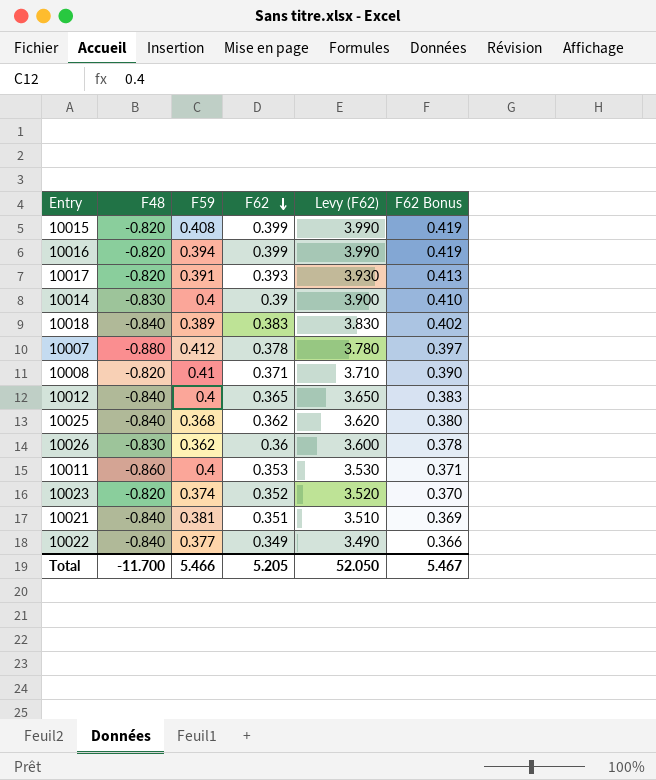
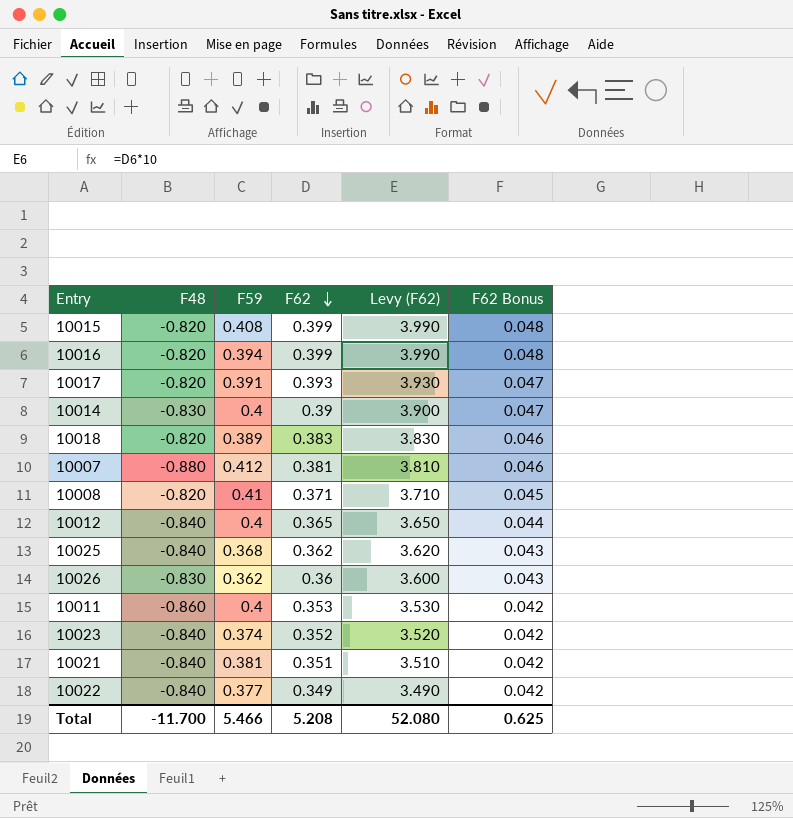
column F62 Bonus | formula: [F62] * 1.05 -> [F62] * 0.12
10018 | F48: -0.840 -> -0.820
10007 | F62: 0.378 -> 0.381
10007 | Levy (F62): 3.780 -> 3.810
10023 | F48: -0.820 -> -0.840
Total | F62: 5.205 -> 5.208
Total | Levy (F62): 52.050 -> 52.080
Total | F62 Bonus: 5.467 -> 0.625

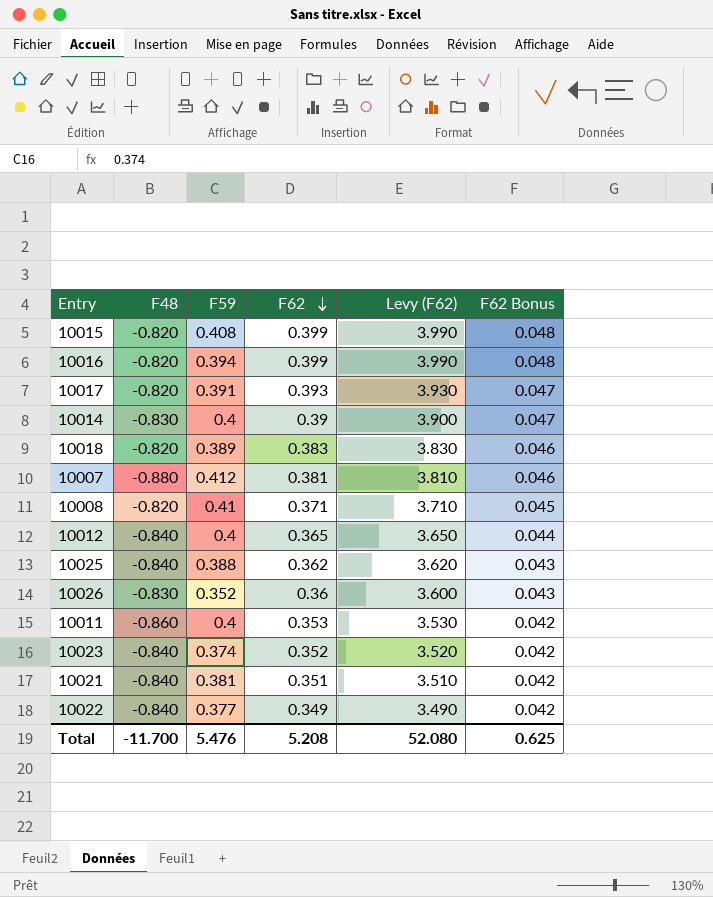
10025 | F59: 0.368 -> 0.388
10026 | F59: 0.362 -> 0.352
Total | F59: 5.466 -> 5.476

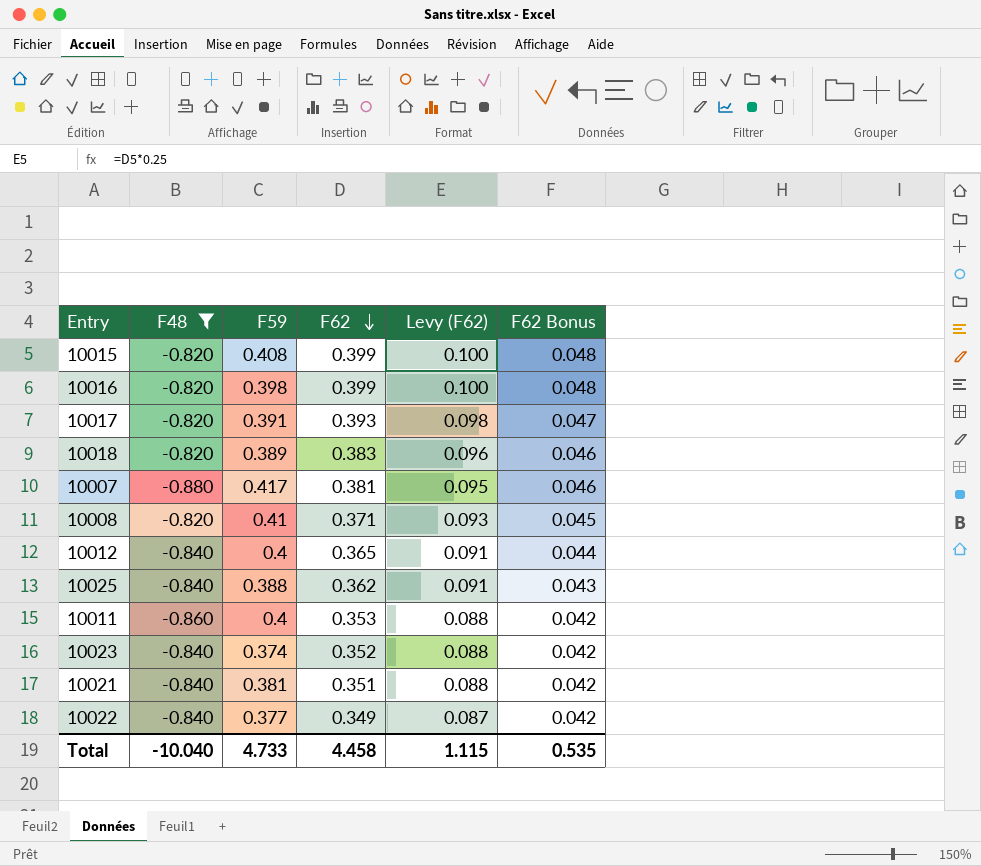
filter: none -> F48 != -0.830
column Levy (F62) | formula: [F62] * 10 -> [F62] * 0.25
10016 | F59: 0.394 -> 0.398
10007 | F59: 0.412 -> 0.417
Total | F48: -11.700 -> -10.040
Total | F59: 5.476 -> 4.733
Total | F62: 5.208 -> 4.458
Total | Levy (F62): 52.080 -> 1.115
Total | F62 Bonus: 0.625 -> 0.535

